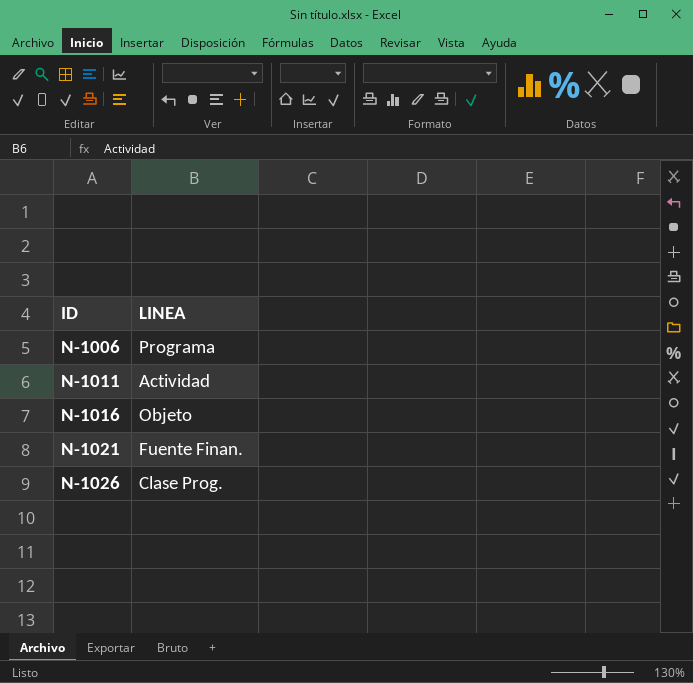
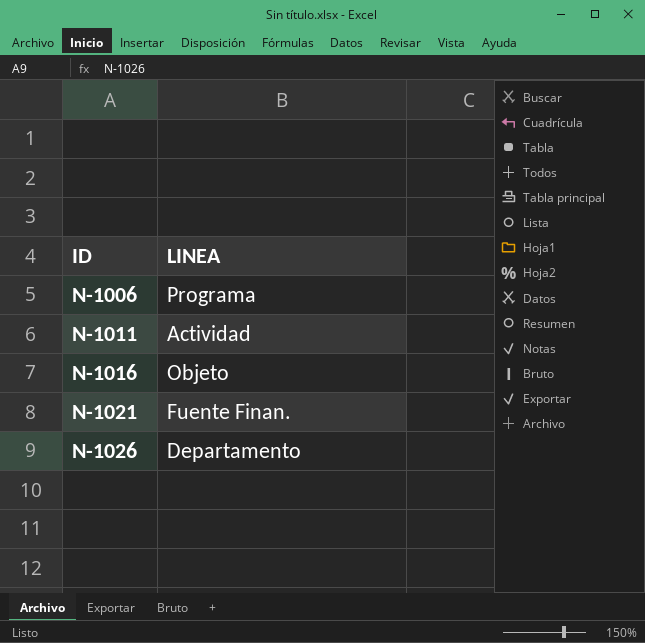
N-1026 | LINEA: Clase Prog. -> Departamento

